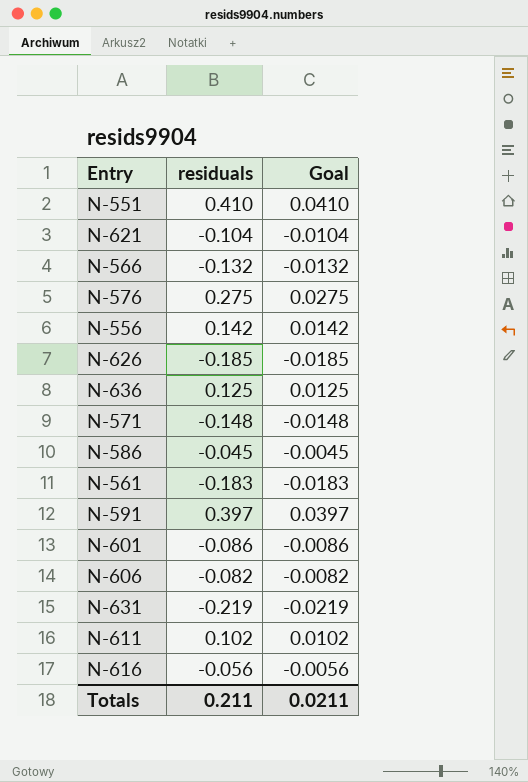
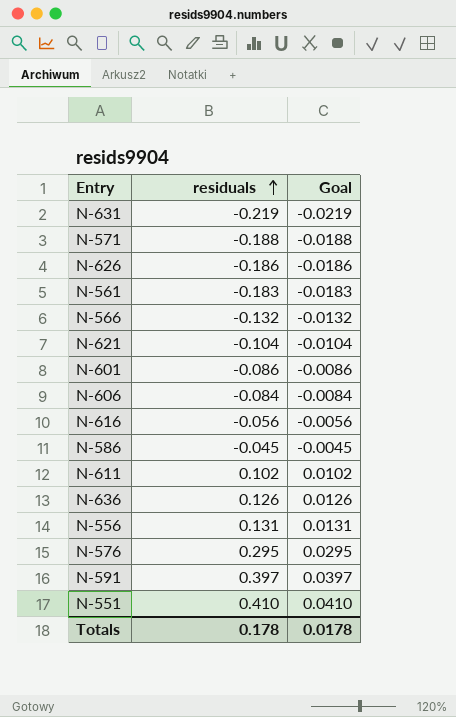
row order: none -> residuals ascending
N-571 | residuals: -0.148 -> -0.188
N-571 | Goal: -0.0148 -> -0.0188
N-626 | residuals: -0.185 -> -0.186
N-626 | Goal: -0.0185 -> -0.0186
N-606 | residuals: -0.082 -> -0.084
N-606 | Goal: -0.0082 -> -0.0084
N-636 | residuals: 0.125 -> 0.126
N-636 | Goal: 0.0125 -> 0.0126
N-556 | residuals: 0.142 -> 0.131
N-556 | Goal: 0.0142 -> 0.0131
N-576 | residuals: 0.275 -> 0.295
N-576 | Goal: 0.0275 -> 0.0295
Totals | residuals: 0.211 -> 0.178
Totals | Goal: 0.0211 -> 0.0178

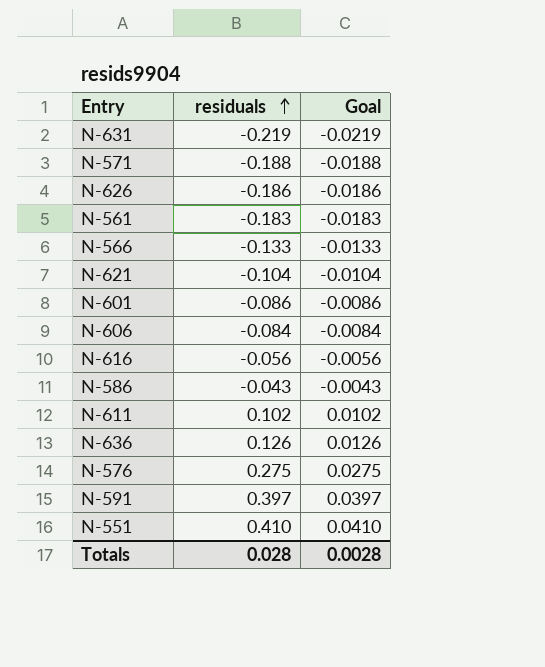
row N-556: 0.131 | 0.0131 -> none
N-566 | residuals: -0.132 -> -0.133
N-566 | Goal: -0.0132 -> -0.0133
N-586 | residuals: -0.045 -> -0.043
N-586 | Goal: -0.0045 -> -0.0043
N-576 | residuals: 0.295 -> 0.275
N-576 | Goal: 0.0295 -> 0.0275
Totals | residuals: 0.178 -> 0.028
Totals | Goal: 0.0178 -> 0.0028

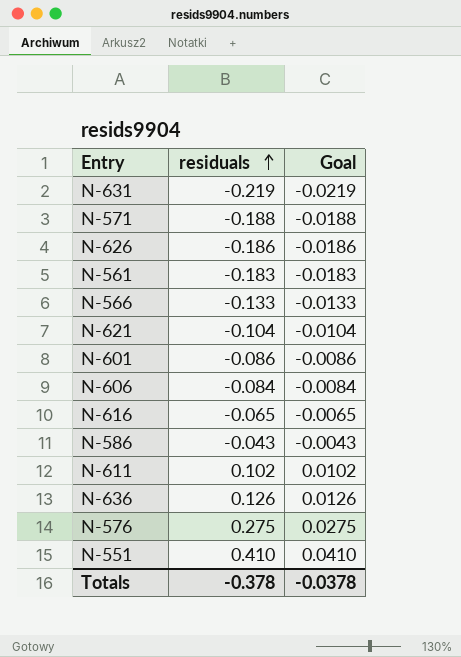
row N-591: 0.397 | 0.0397 -> none
N-616 | residuals: -0.056 -> -0.065
N-616 | Goal: -0.0056 -> -0.0065
Totals | residuals: 0.028 -> -0.378
Totals | Goal: 0.0028 -> -0.0378

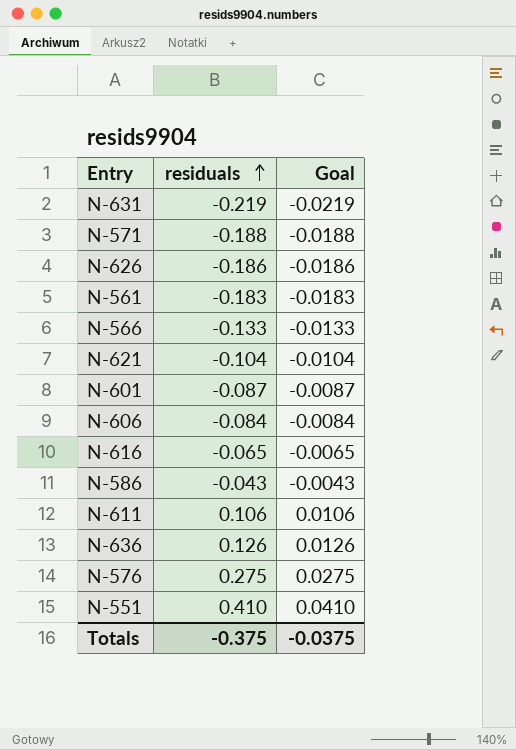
N-601 | residuals: -0.086 -> -0.087
N-601 | Goal: -0.0086 -> -0.0087
N-611 | residuals: 0.102 -> 0.106
N-611 | Goal: 0.0102 -> 0.0106
Totals | residuals: -0.378 -> -0.375
Totals | Goal: -0.0378 -> -0.0375

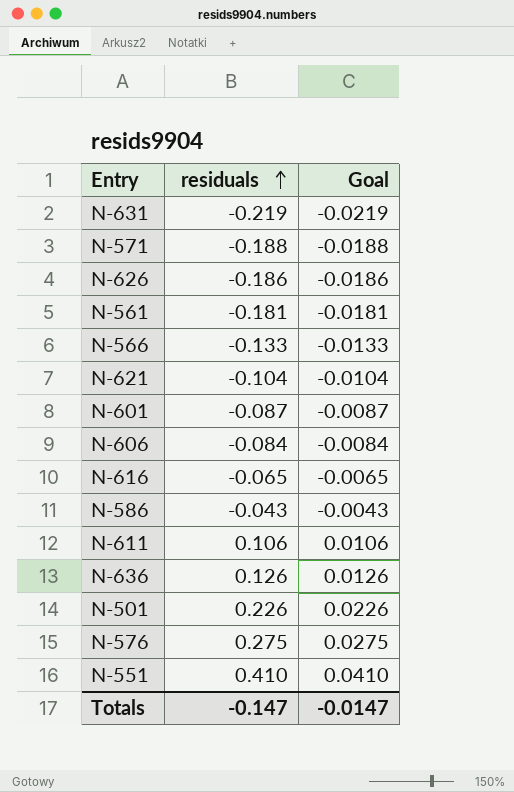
N-561 | residuals: -0.183 -> -0.181
N-561 | Goal: -0.0183 -> -0.0181
row N-501: none -> 0.226 | 0.0226
Totals | residuals: -0.375 -> -0.147
Totals | Goal: -0.0375 -> -0.0147

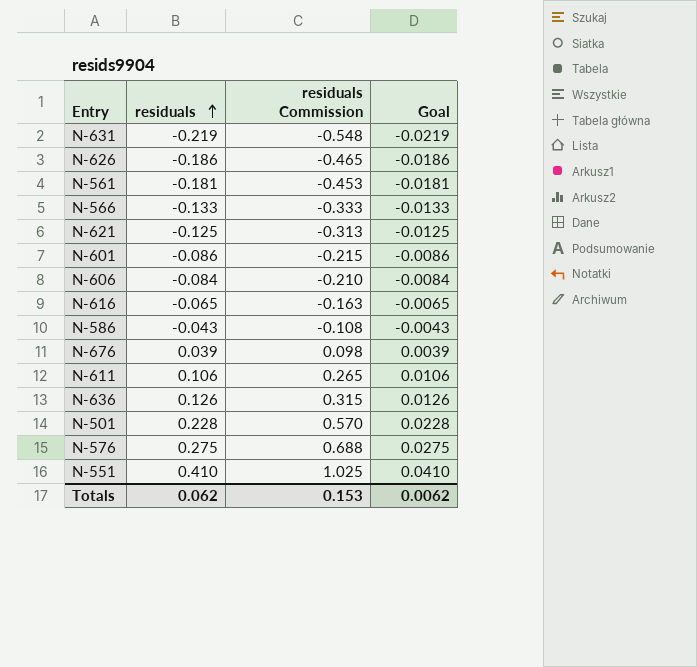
column residuals Commission | formula: none -> [residuals] * 2.5
row N-571: -0.188 | -0.0188 -> none
N-621 | residuals: -0.104 -> -0.125
N-621 | Goal: -0.0104 -> -0.0125
N-601 | residuals: -0.087 -> -0.086
N-601 | Goal: -0.0087 -> -0.0086
row N-676: none -> 0.039 | 0.098 | 0.0039
N-501 | residuals: 0.226 -> 0.228
N-501 | Goal: 0.0226 -> 0.0228
Totals | residuals: -0.147 -> 0.062
Totals | Goal: -0.0147 -> 0.0062

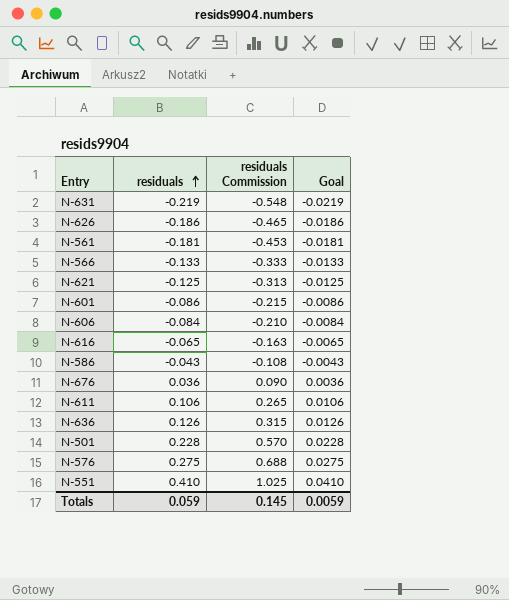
N-676 | residuals: 0.039 -> 0.036
N-676 | residuals Commission: 0.098 -> 0.090
N-676 | Goal: 0.0039 -> 0.0036
Totals | residuals: 0.062 -> 0.059
Totals | residuals Commission: 0.153 -> 0.145
Totals | Goal: 0.0062 -> 0.0059

